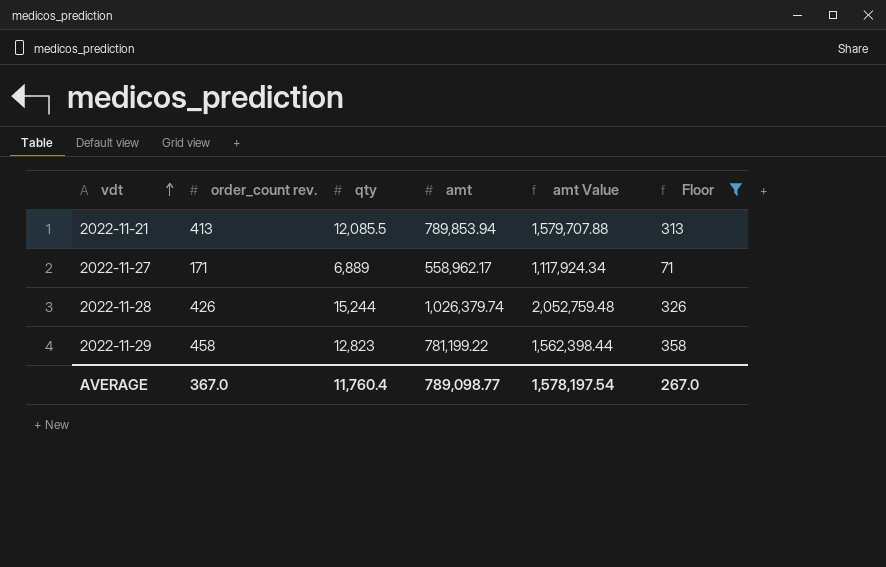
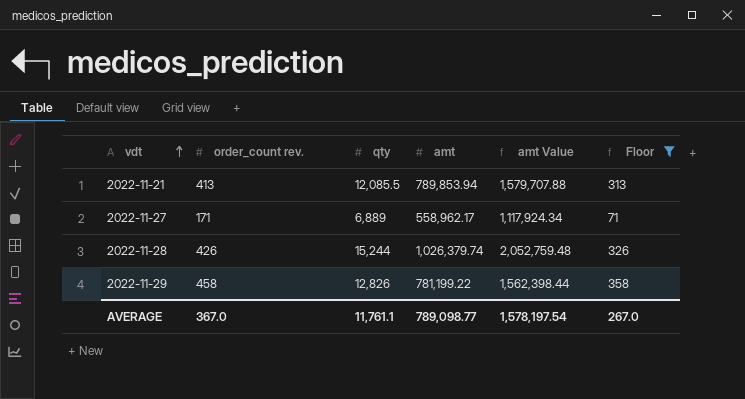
2022-11-29 | qty: 12,823 -> 12,826
AVERAGE | qty: 11,760.4 -> 11,761.1

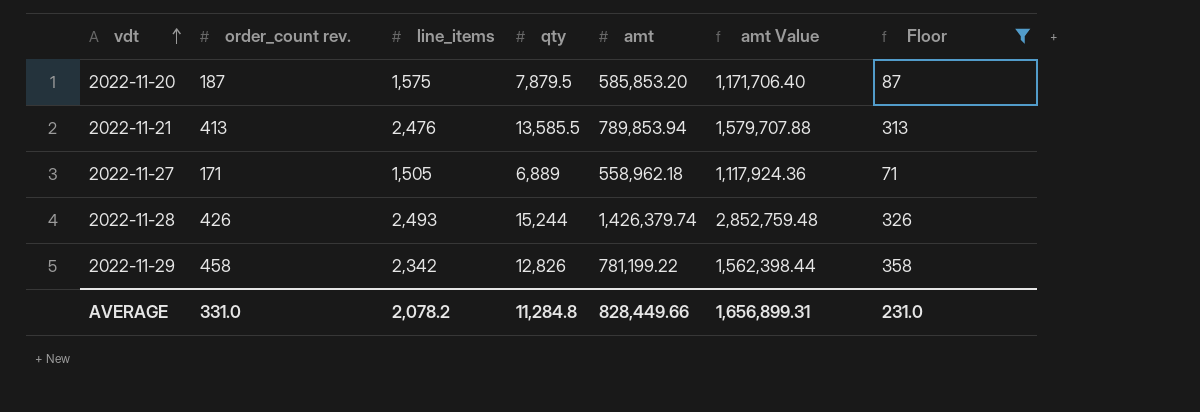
column line_items | position: none -> 3
row 2022-11-20: none -> 187 | 1,575 | 7,879.5 | 585,853.20 | 1,171,706.40 | 87
2022-11-21 | qty: 12,085.5 -> 13,585.5
2022-11-27 | amt: 558,962.17 -> 558,962.18
2022-11-27 | amt Value: 1,117,924.34 -> 1,117,924.36
2022-11-28 | amt: 1,026,379.74 -> 1,426,379.74
2022-11-28 | amt Value: 2,052,759.48 -> 2,852,759.48
AVERAGE | order_count rev.: 367.0 -> 331.0
AVERAGE | qty: 11,761.1 -> 11,284.8
AVERAGE | amt: 789,098.77 -> 828,449.66
AVERAGE | amt Value: 1,578,197.54 -> 1,656,899.31
AVERAGE | Floor: 267.0 -> 231.0

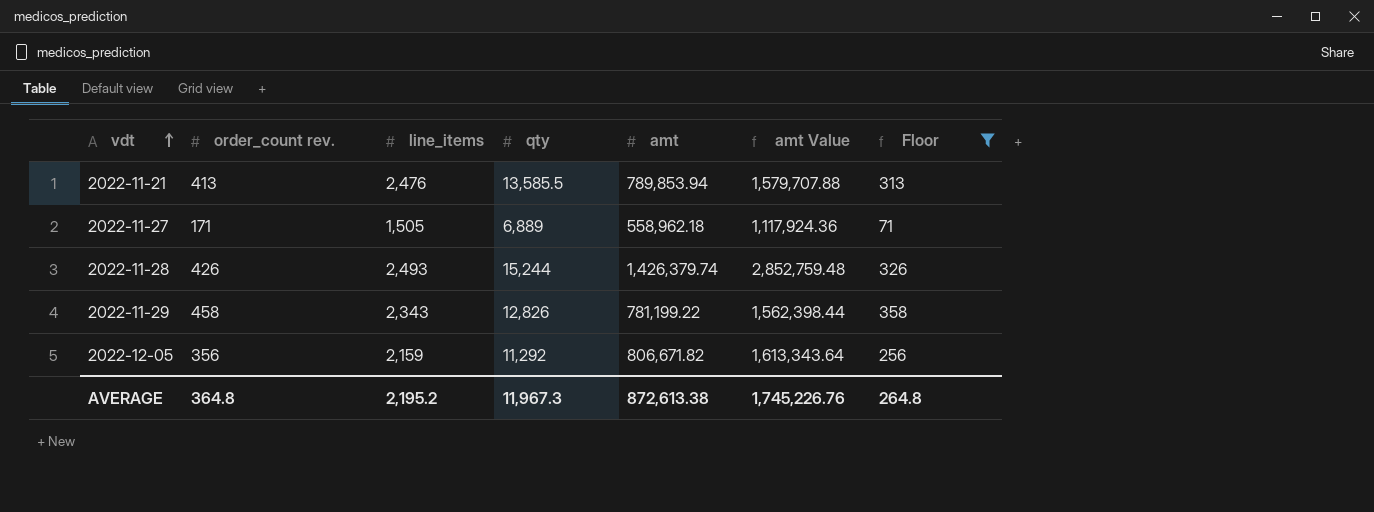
row 2022-11-20: 187 | 1,575 | 7,879.5 | 585,853.20 | 1,171,706.40 | 87 -> none
2022-11-29 | line_items: 2,342 -> 2,343
row 2022-12-05: none -> 356 | 2,159 | 11,292 | 806,671.82 | 1,613,343.64 | 256
AVERAGE | order_count rev.: 331.0 -> 364.8
AVERAGE | line_items: 2,078.2 -> 2,195.2
AVERAGE | qty: 11,284.8 -> 11,967.3
AVERAGE | amt: 828,449.66 -> 872,613.38
AVERAGE | amt Value: 1,656,899.31 -> 1,745,226.76
AVERAGE | Floor: 231.0 -> 264.8

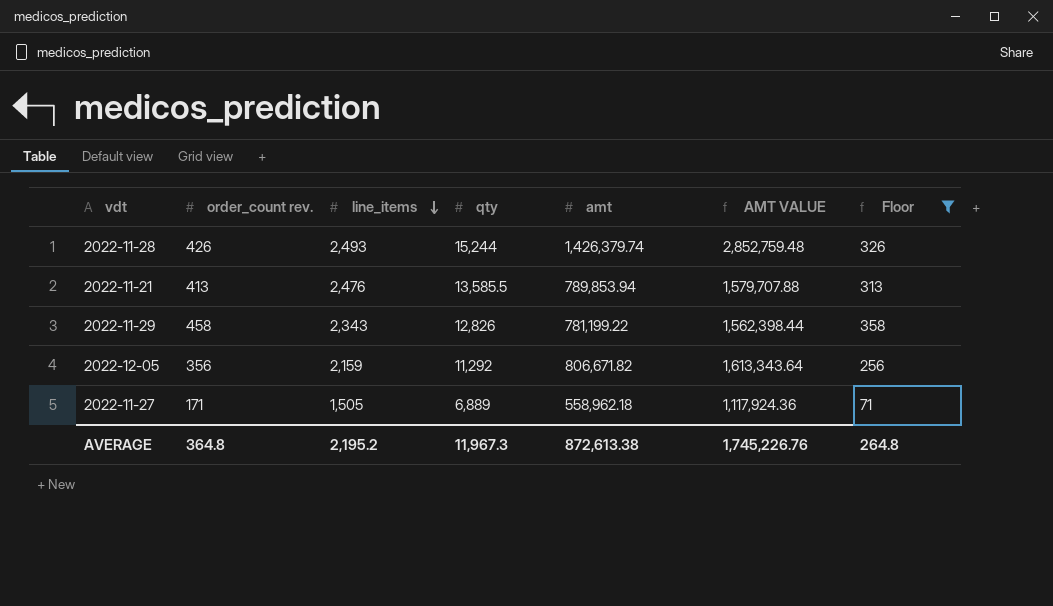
row order: vdt ascending -> line_items descending
column name: amt Value -> AMT VALUE

